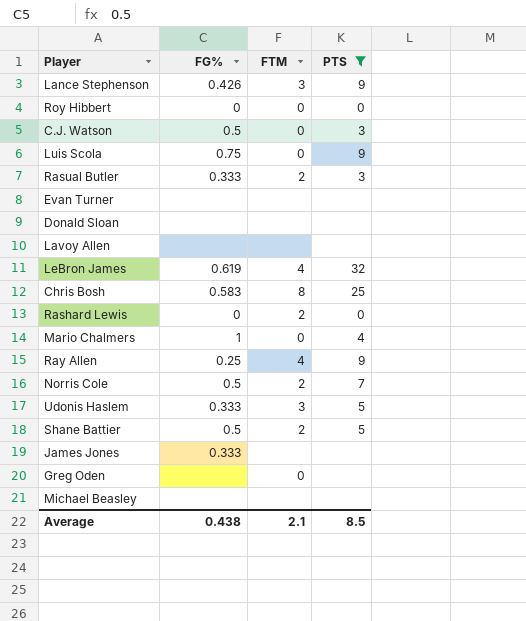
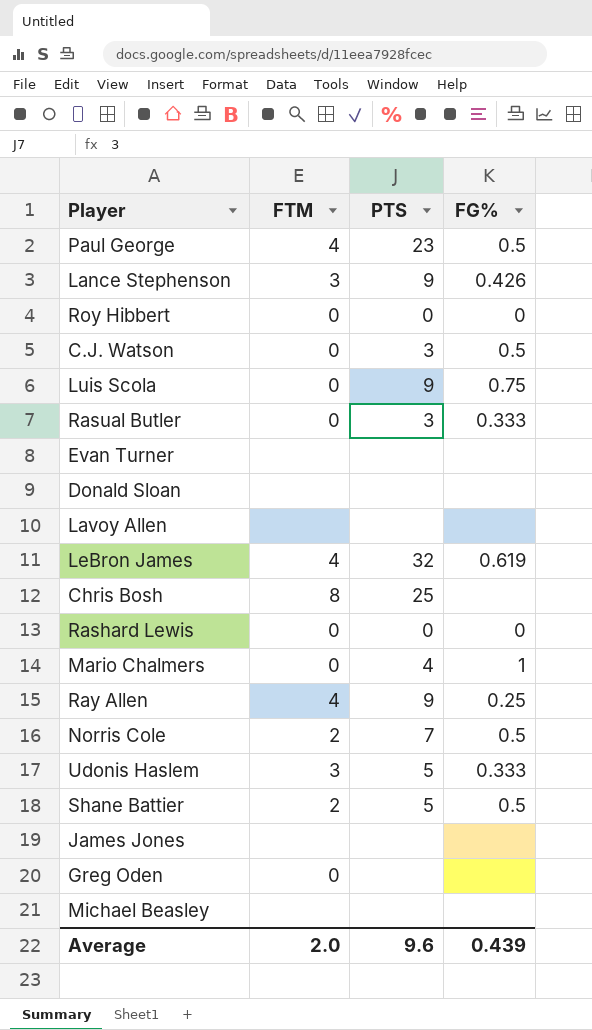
filter: PTS != 23 -> none
column FG% | position: 2 -> 4
Rasual Butler | FTM: 2 -> 0
Chris Bosh | FG%: 0.583 -> none
Rashard Lewis | FTM: 2 -> 0
James Jones | FG%: 0.333 -> none
Average | FTM: 2.1 -> 2.0
Average | PTS: 8.5 -> 9.6
Average | FG%: 0.438 -> 0.439

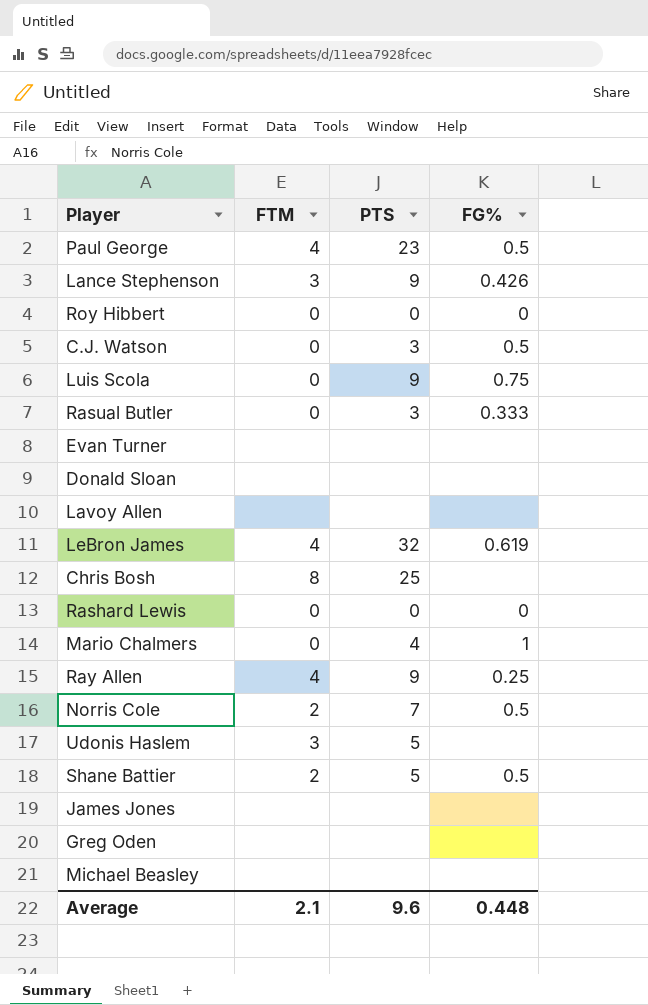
Udonis Haslem | FG%: 0.333 -> none
Greg Oden | FTM: 0 -> none
Average | FTM: 2.0 -> 2.1
Average | FG%: 0.439 -> 0.448

